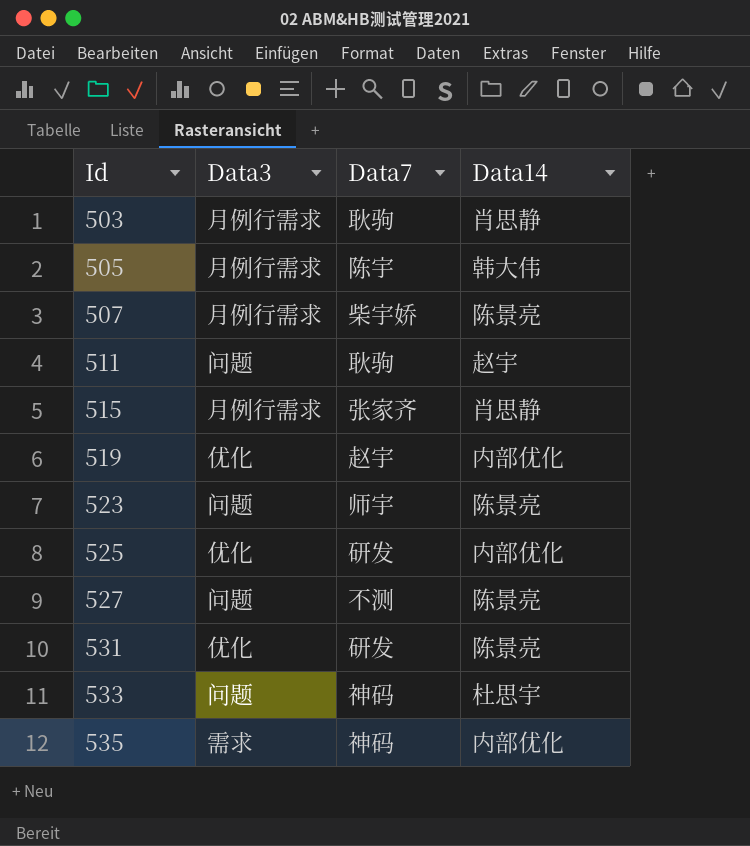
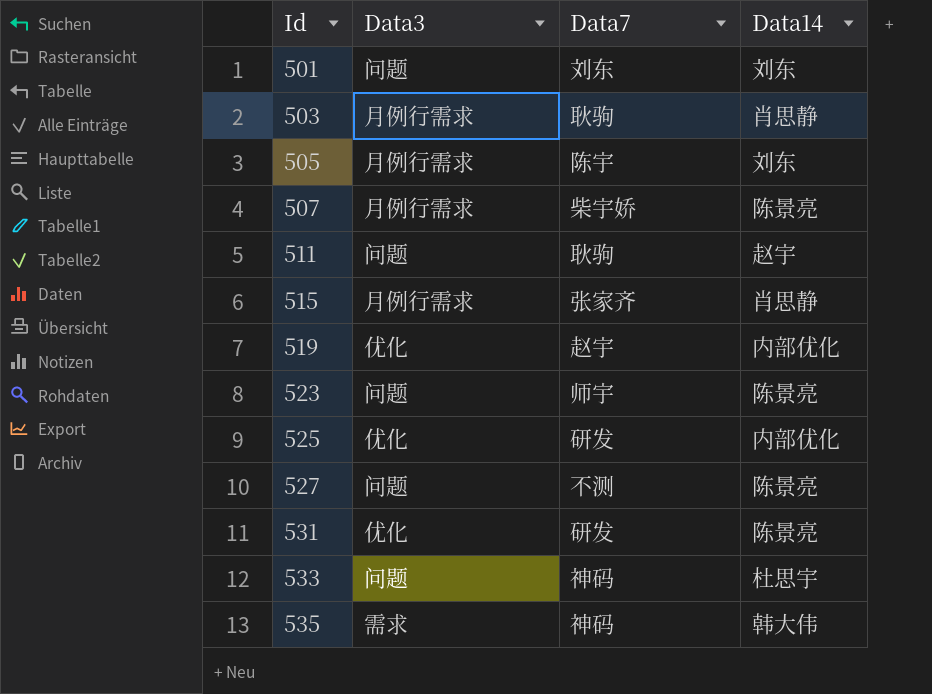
row 501: none -> 问题 | 刘东 | 刘东
505 | Data14: 韩大伟 -> 刘东
535 | Data14: 内部优化 -> 韩大伟

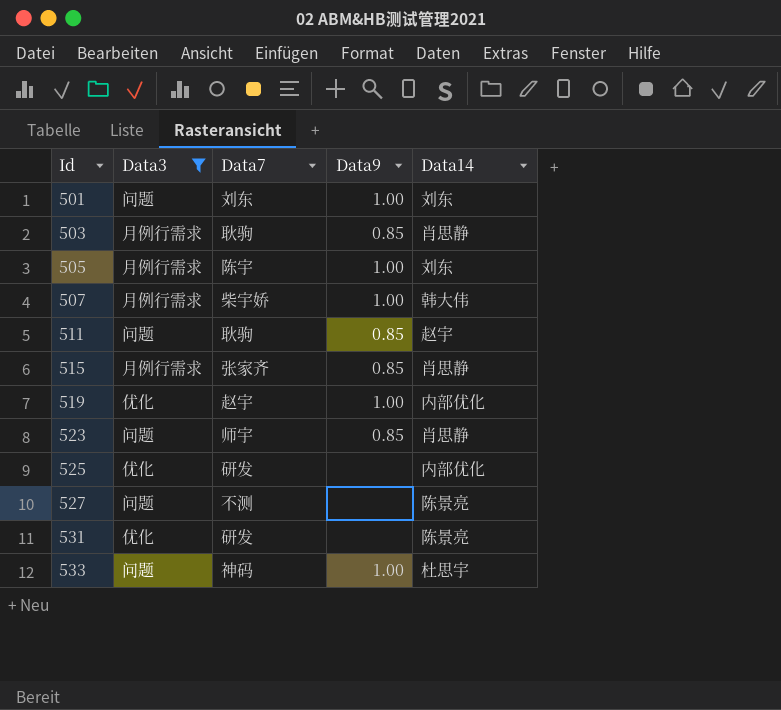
filter: none -> Data3 != 需求
column Data9 | position: none -> 4
507 | Data14: 陈景亮 -> 韩大伟
523 | Data14: 陈景亮 -> 肖思静

